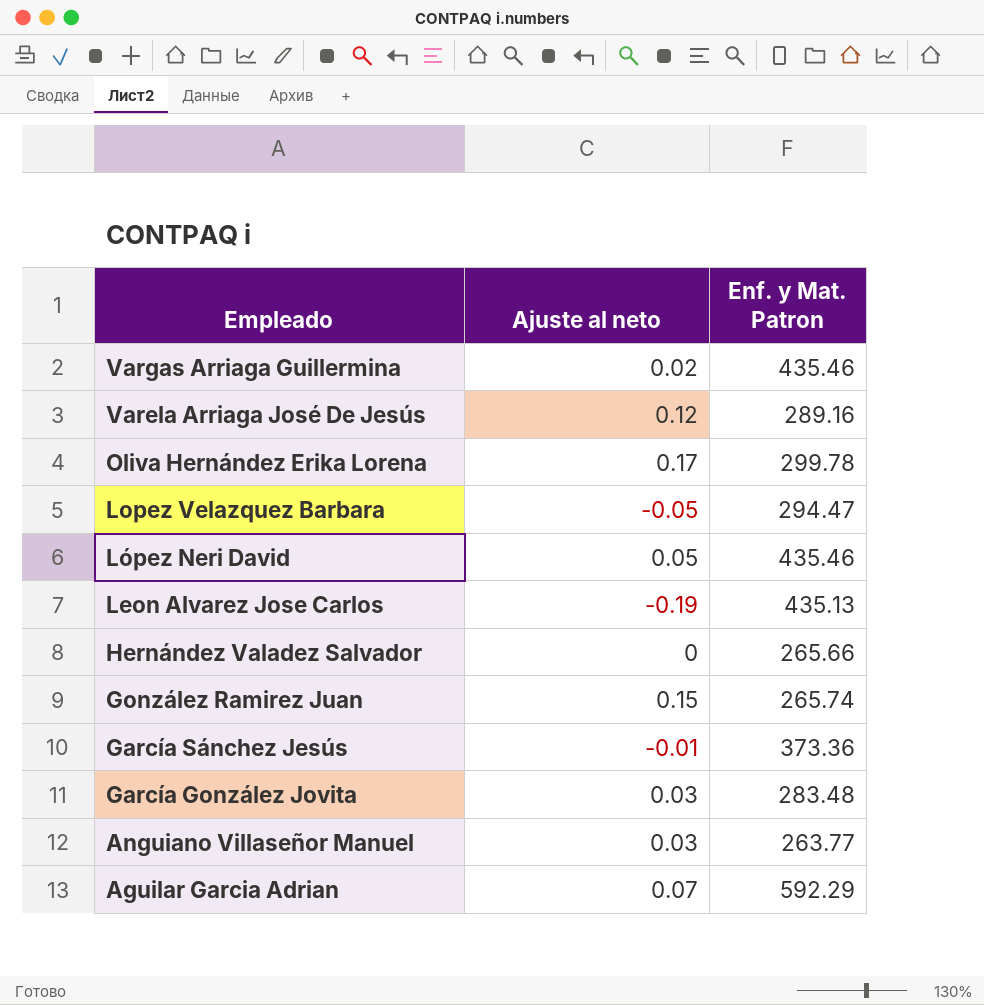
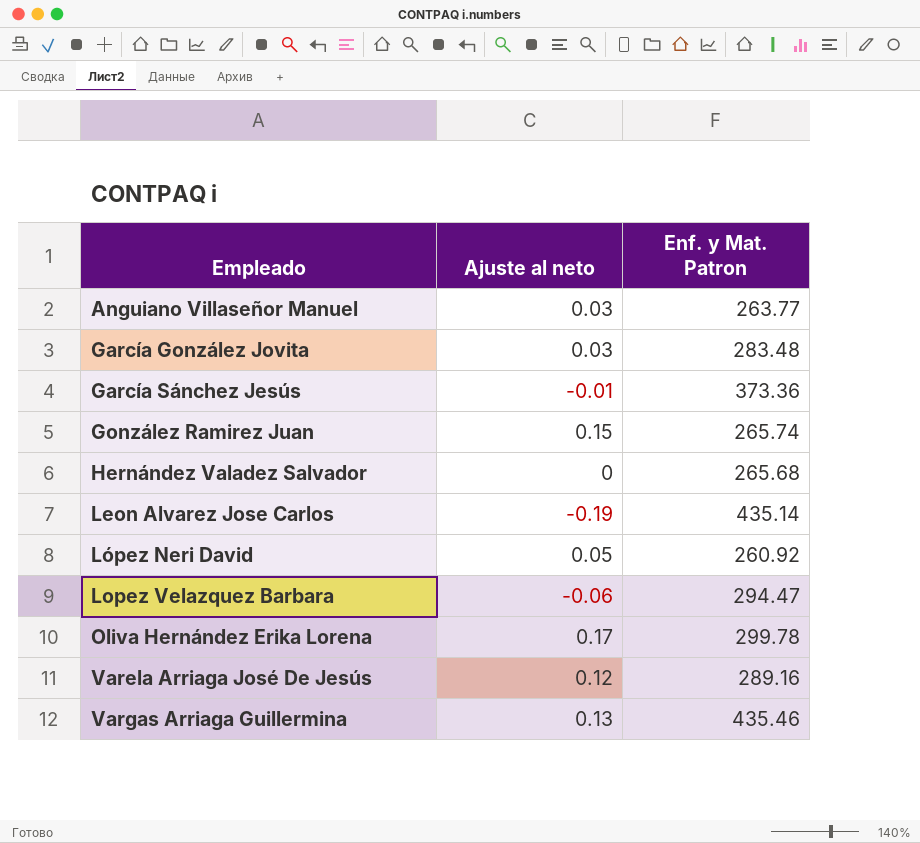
row order: Empleado descending -> Empleado ascending
row Aguilar Garcia Adrian: 0.07 | 592.29 -> none
Hernández Valadez Salvador | Enf. y Mat. Patron: 265.66 -> 265.68
Leon Alvarez Jose Carlos | Enf. y Mat. Patron: 435.13 -> 435.14
López Neri David | Enf. y Mat. Patron: 435.46 -> 260.92
Lopez Velazquez Barbara | Ajuste al neto: -0.05 -> -0.06
Vargas Arriaga Guillermina | Ajuste al neto: 0.02 -> 0.13

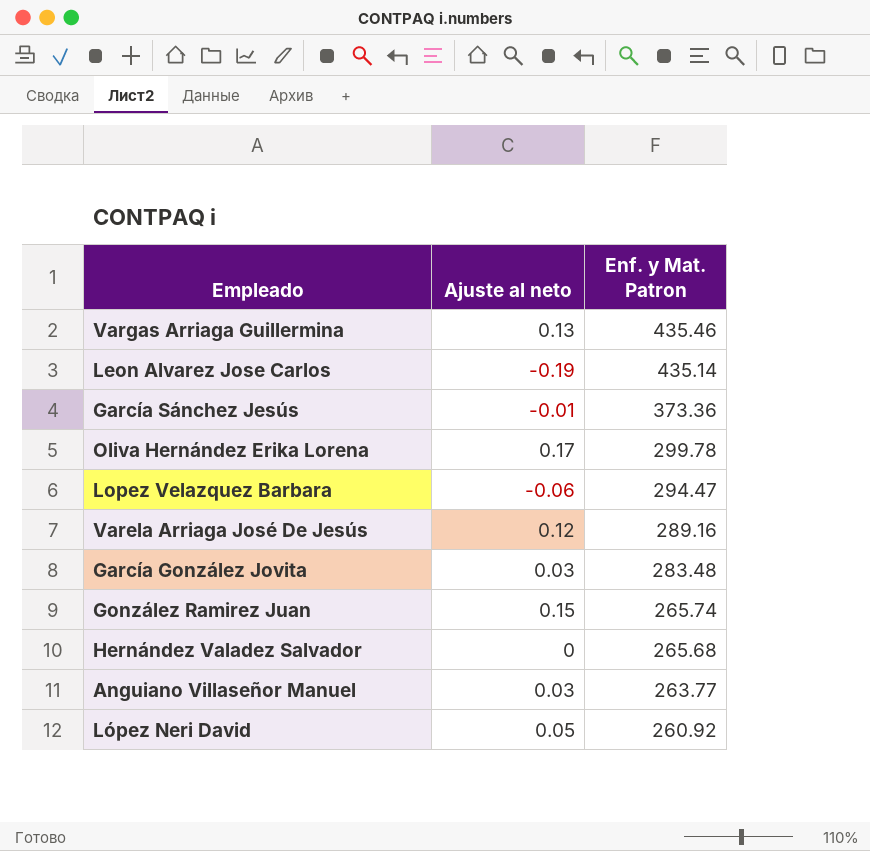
row order: Empleado ascending -> Enf. y Mat. Patron descending

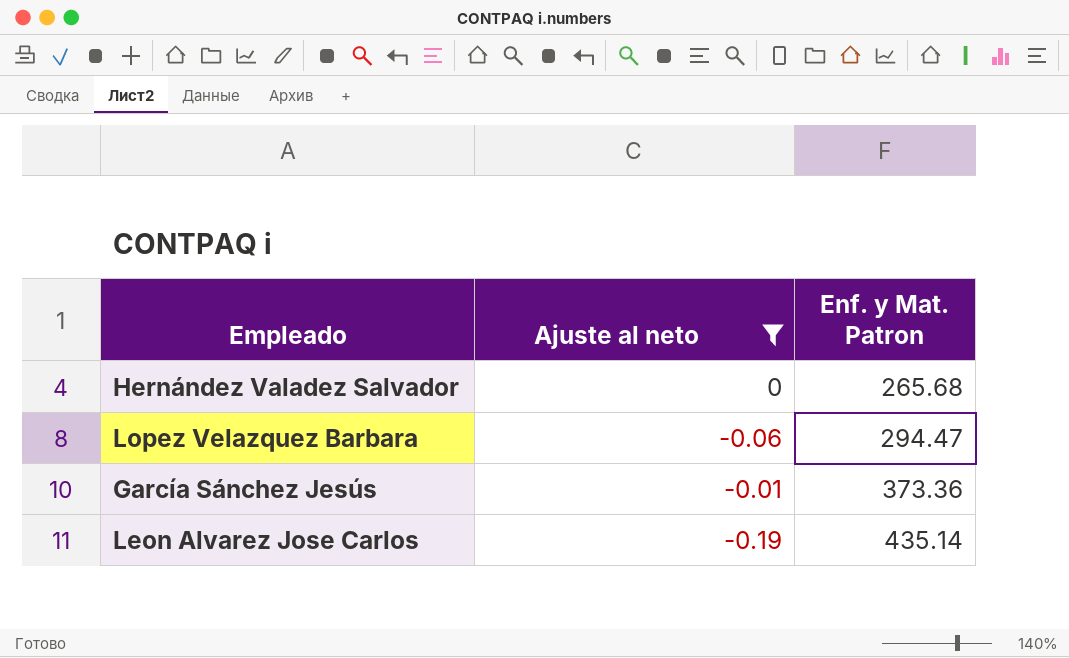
filter: none -> Ajuste al neto <= 0
row order: Enf. y Mat. Patron descending -> Enf. y Mat. Patron ascending

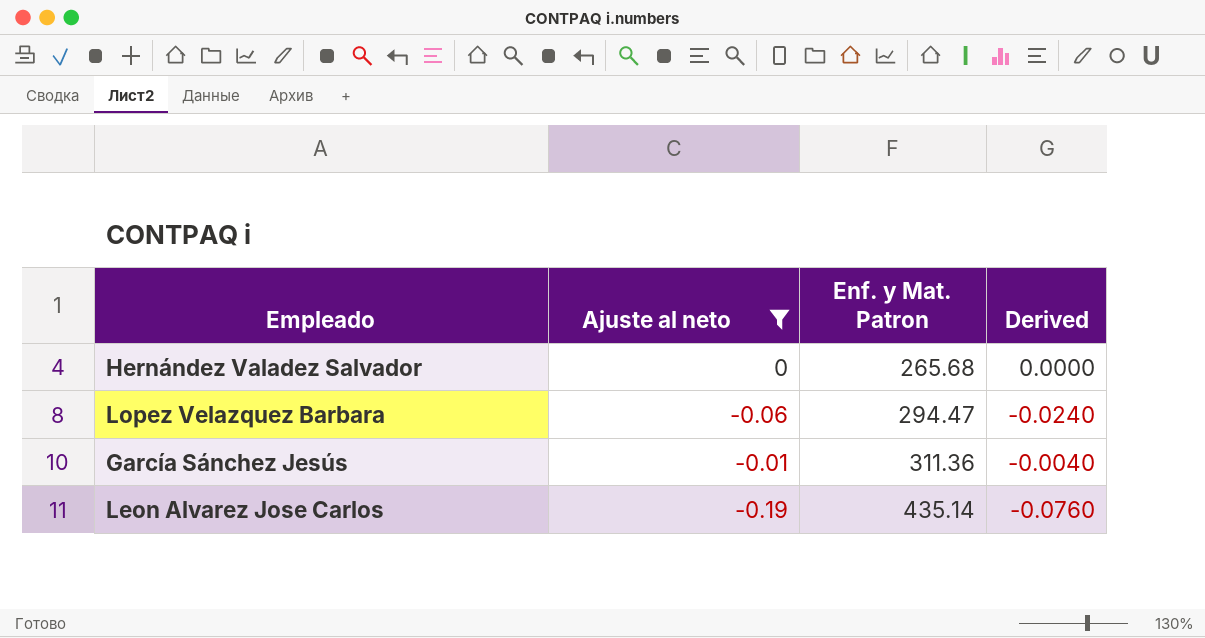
column Derived | formula: none -> [Ajuste al neto] * 0.4
García Sánchez Jesús | Enf. y Mat. Patron: 373.36 -> 311.36

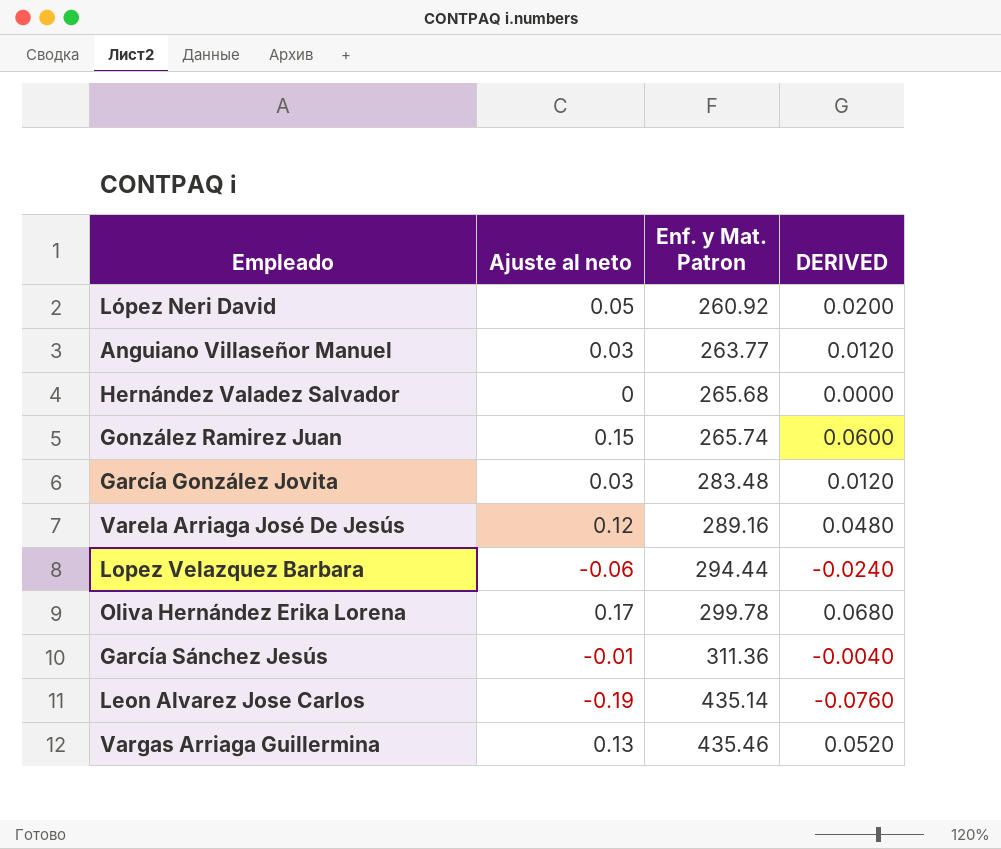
filter: Ajuste al neto <= 0 -> none
column name: Derived -> DERIVED
Lopez Velazquez Barbara | Enf. y Mat. Patron: 294.47 -> 294.44

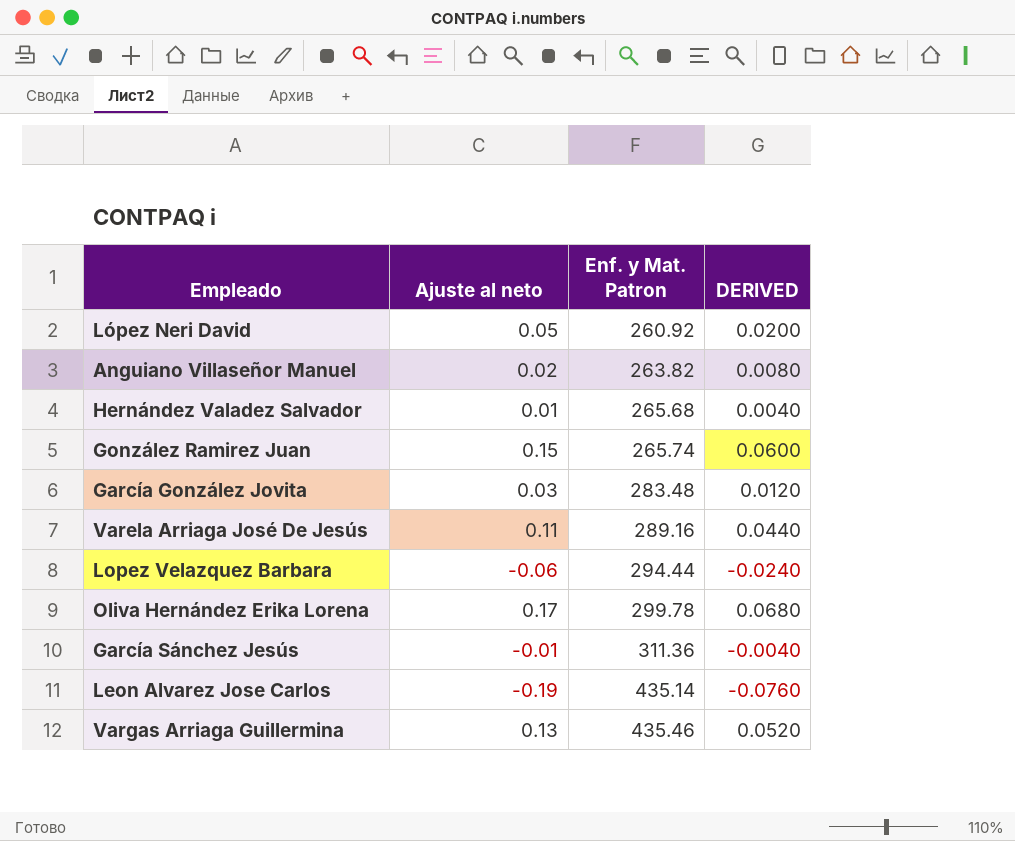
Anguiano Villaseñor Manuel | Ajuste al neto: 0.03 -> 0.02
Anguiano Villaseñor Manuel | Enf. y Mat. Patron: 263.77 -> 263.82
Anguiano Villaseñor Manuel | DERIVED: 0.0120 -> 0.0080
Hernández Valadez Salvador | Ajuste al neto: 0 -> 0.01
Hernández Valadez Salvador | DERIVED: 0.0000 -> 0.0040
Varela Arriaga José De Jesús | Ajuste al neto: 0.12 -> 0.11
Varela Arriaga José De Jesús | DERIVED: 0.0480 -> 0.0440

